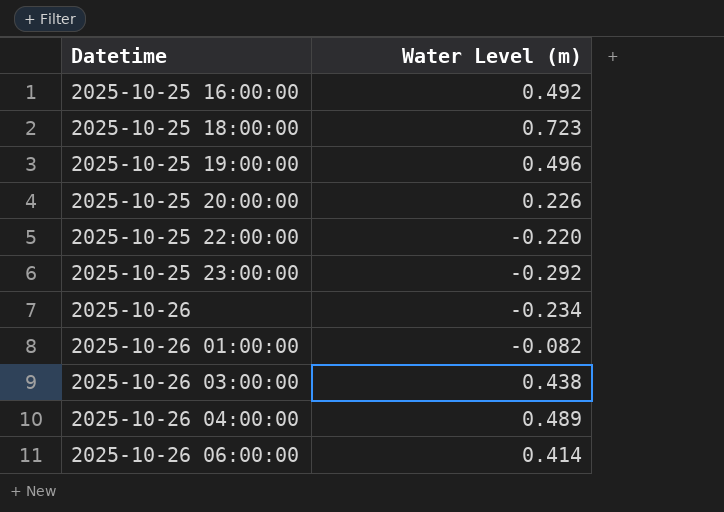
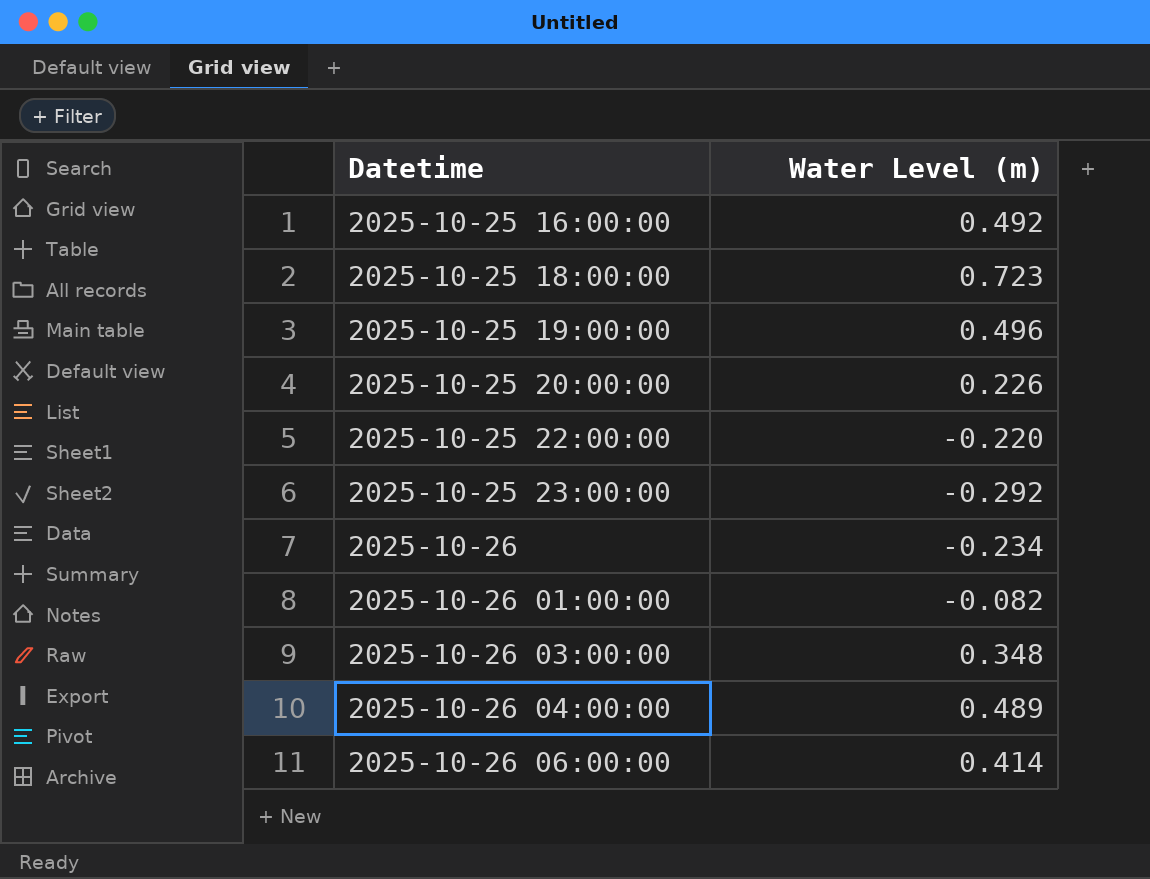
2025-10-26 03:00:00 | Water Level (m): 0.438 -> 0.348

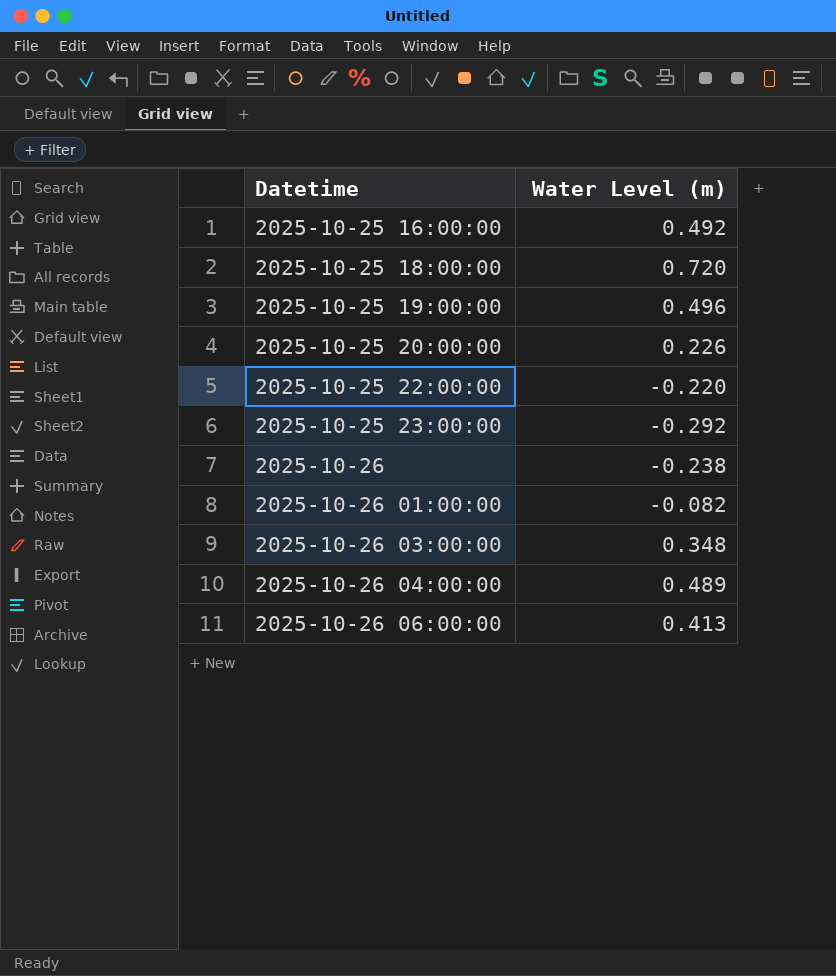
2025-10-25 18:00:00 | Water Level (m): 0.723 -> 0.720
2025-10-26 | Water Level (m): -0.234 -> -0.238
2025-10-26 06:00:00 | Water Level (m): 0.414 -> 0.413

